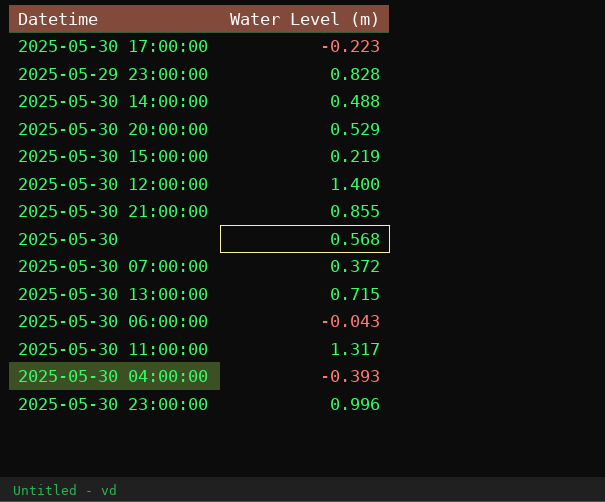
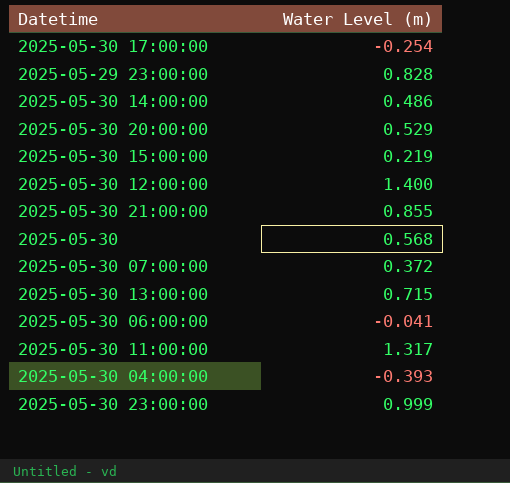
2025-05-30 17:00:00 | Water Level (m): -0.223 -> -0.254
2025-05-30 14:00:00 | Water Level (m): 0.488 -> 0.486
2025-05-30 06:00:00 | Water Level (m): -0.043 -> -0.041
2025-05-30 23:00:00 | Water Level (m): 0.996 -> 0.999

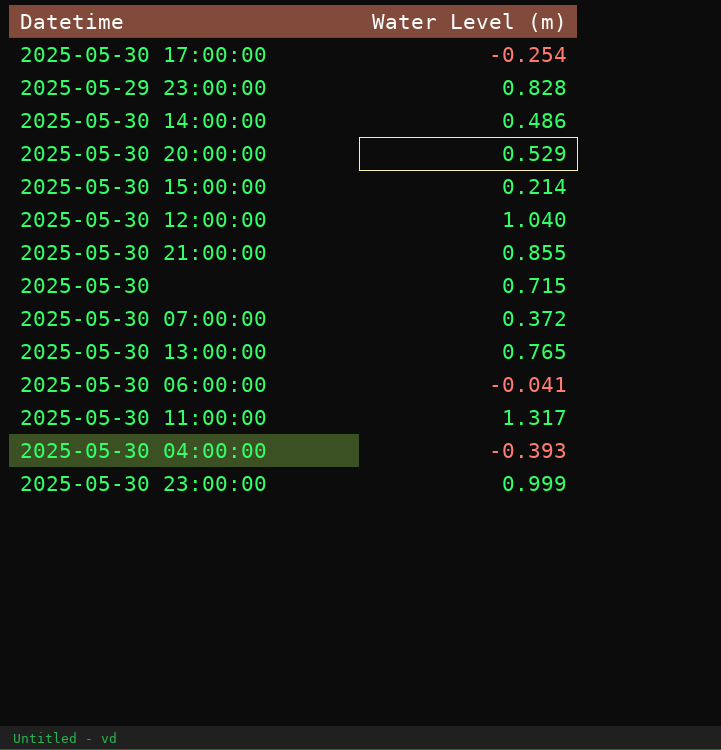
2025-05-30 15:00:00 | Water Level (m): 0.219 -> 0.214
2025-05-30 12:00:00 | Water Level (m): 1.400 -> 1.040
2025-05-30 | Water Level (m): 0.568 -> 0.715
2025-05-30 13:00:00 | Water Level (m): 0.715 -> 0.765

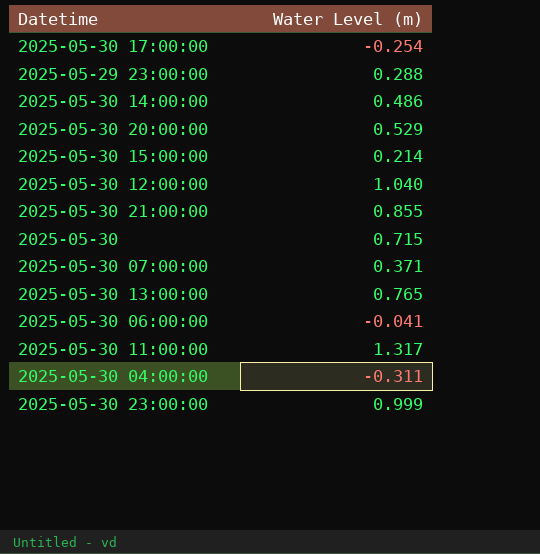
2025-05-29 23:00:00 | Water Level (m): 0.828 -> 0.288
2025-05-30 07:00:00 | Water Level (m): 0.372 -> 0.371
2025-05-30 04:00:00 | Water Level (m): -0.393 -> -0.311

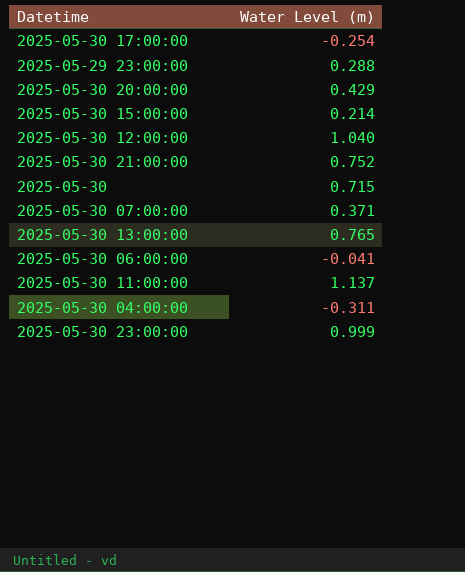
row 2025-05-30 14:00:00: 0.486 -> none
2025-05-30 20:00:00 | Water Level (m): 0.529 -> 0.429
2025-05-30 21:00:00 | Water Level (m): 0.855 -> 0.752
2025-05-30 11:00:00 | Water Level (m): 1.317 -> 1.137

